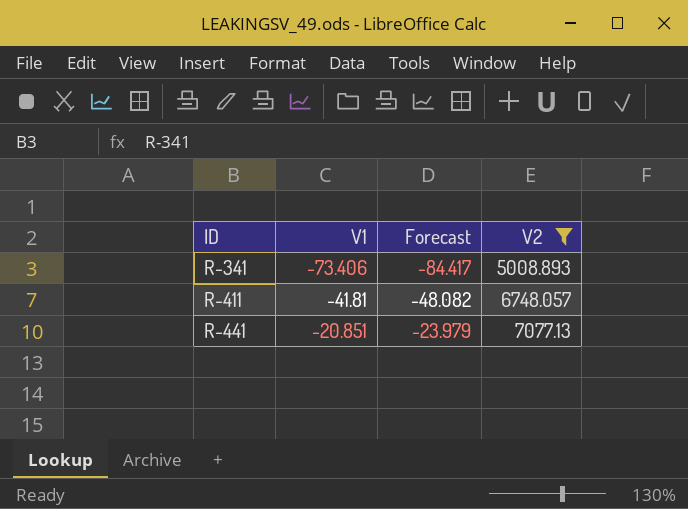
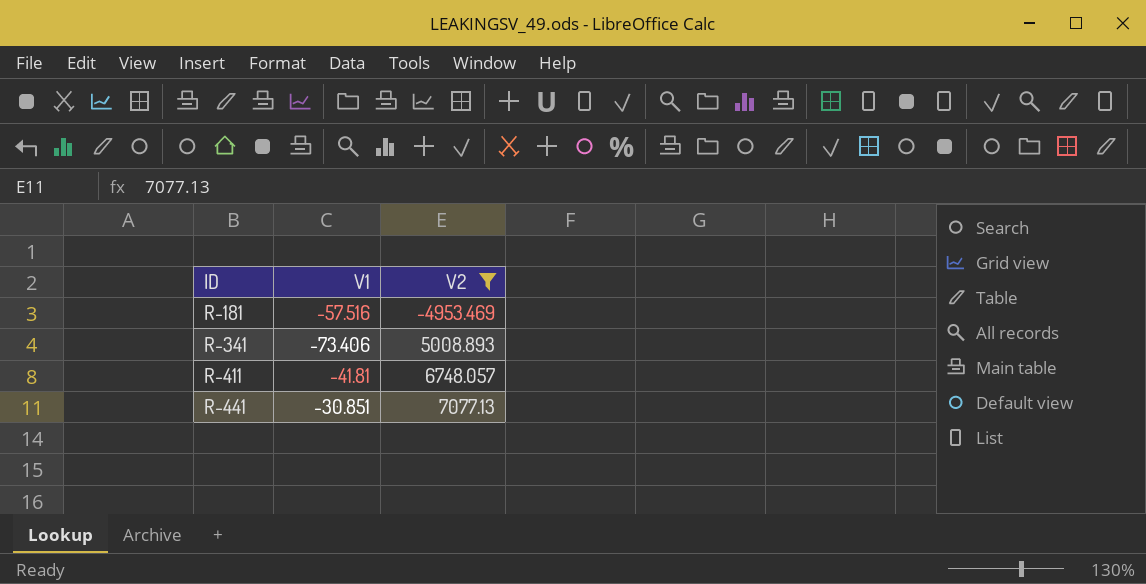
column Forecast | formula: [V1] * 1.15 -> none
row R-181: none -> -57.516 | -4953.469
R-441 | V1: -20.851 -> -30.851

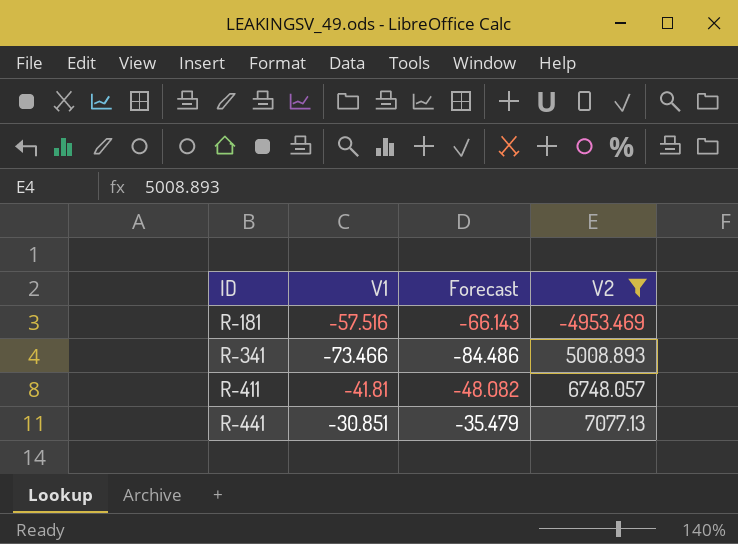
column Forecast | formula: none -> [V1] * 1.15
R-341 | V1: -73.406 -> -73.466

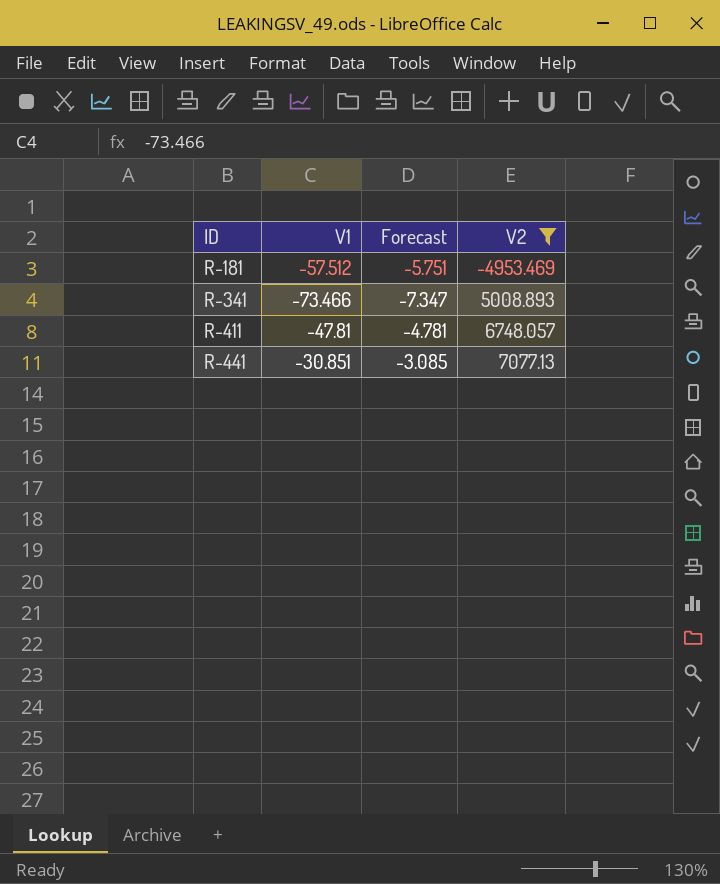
column Forecast | formula: [V1] * 1.15 -> [V1] * 0.1
R-181 | V1: -57.516 -> -57.512
R-411 | V1: -41.81 -> -47.81

